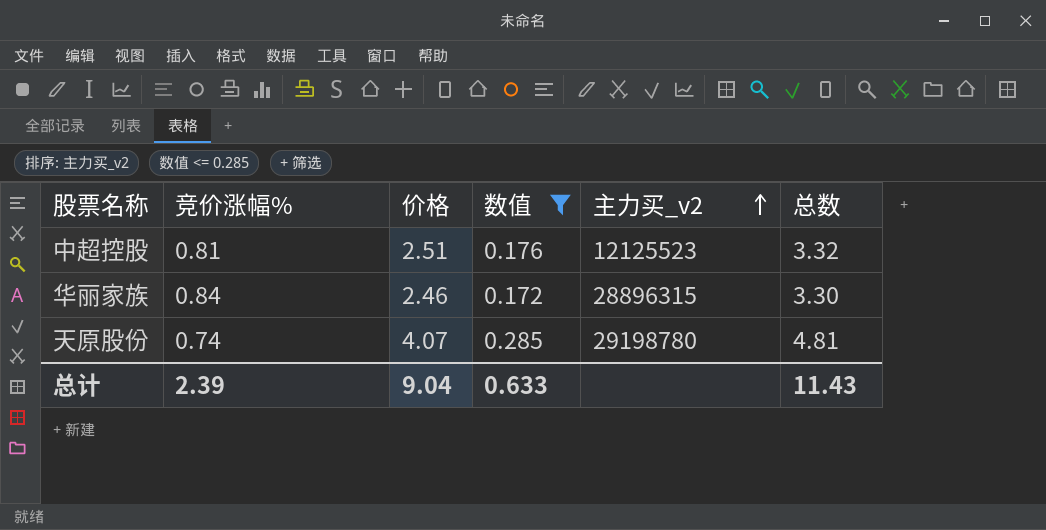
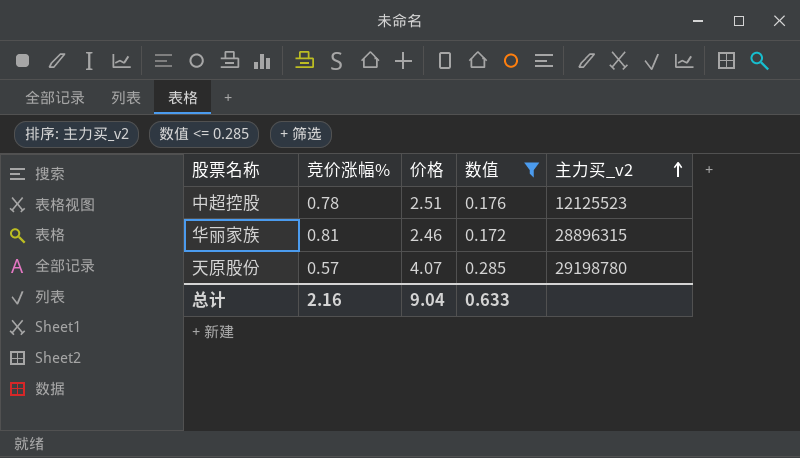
column 总数 | formula: [竞价涨幅%] + [价格] -> none
中超控股 | 竞价涨幅%: 0.81 -> 0.78
华丽家族 | 竞价涨幅%: 0.84 -> 0.81
天原股份 | 竞价涨幅%: 0.74 -> 0.57
总计 | 竞价涨幅%: 2.39 -> 2.16

